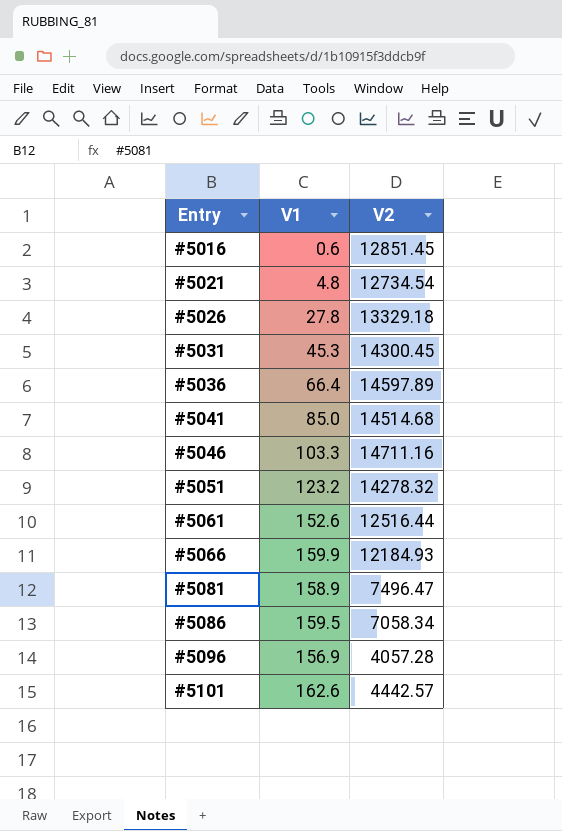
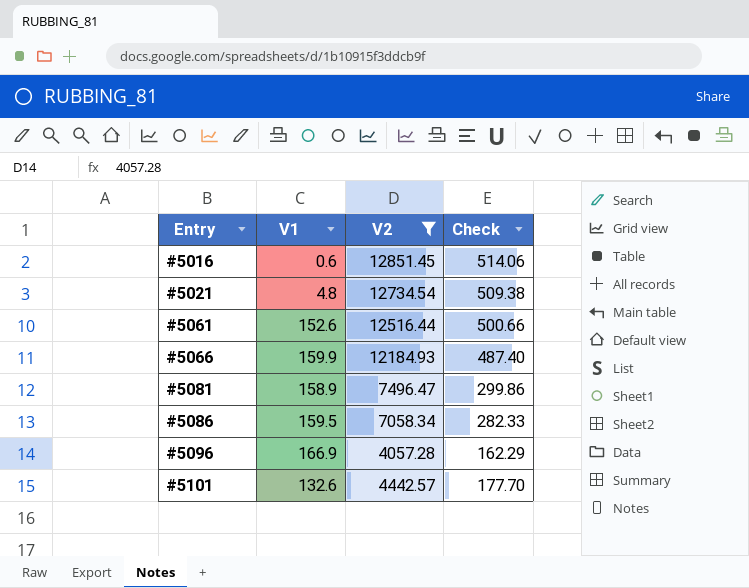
filter: none -> V2 <= 12851.45
column Check | formula: none -> [V2] * 0.04
#5096 | V1: 156.9 -> 166.9
#5101 | V1: 162.6 -> 132.6

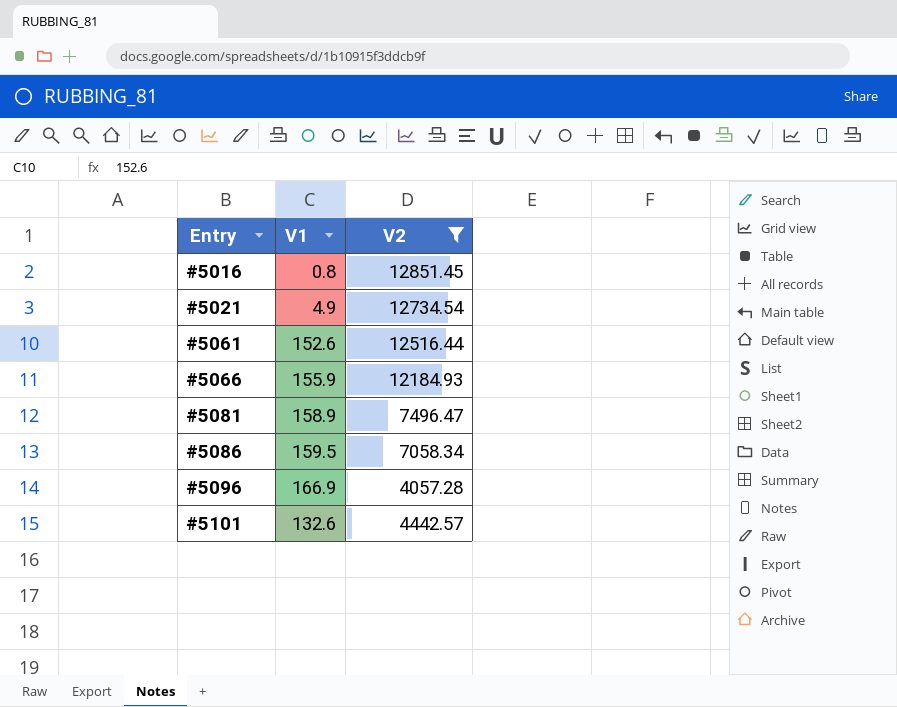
column Check | formula: [V2] * 0.04 -> none
#5016 | V1: 0.6 -> 0.8
#5021 | V1: 4.8 -> 4.9
#5066 | V1: 159.9 -> 155.9

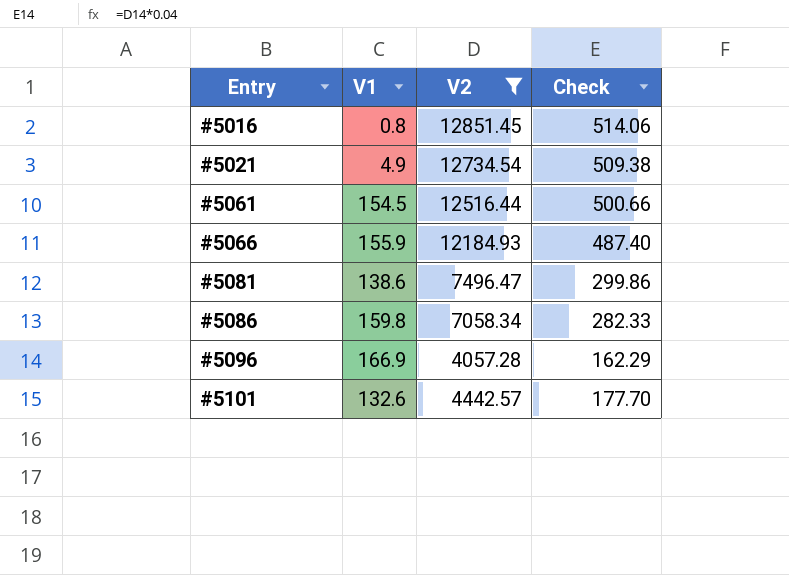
column Check | formula: none -> [V2] * 0.04
#5061 | V1: 152.6 -> 154.5
#5081 | V1: 158.9 -> 138.6
#5086 | V1: 159.5 -> 159.8

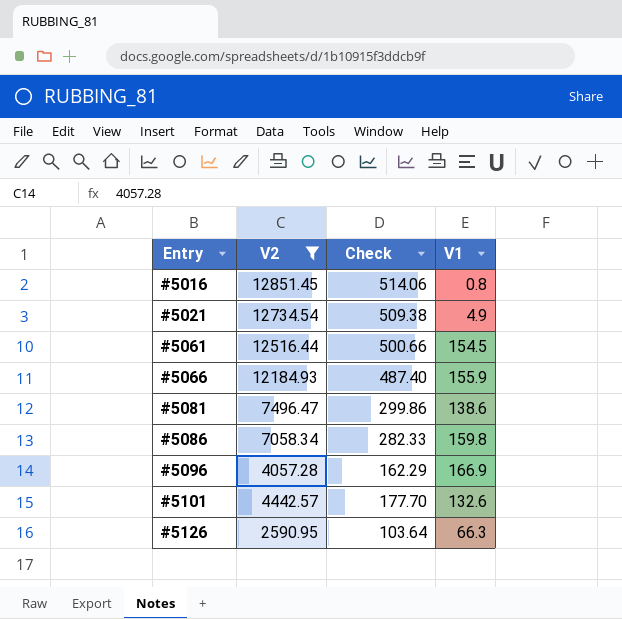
column V1 | position: 2 -> 4
row #5126: none -> 2590.95 | 103.64 | 66.3

